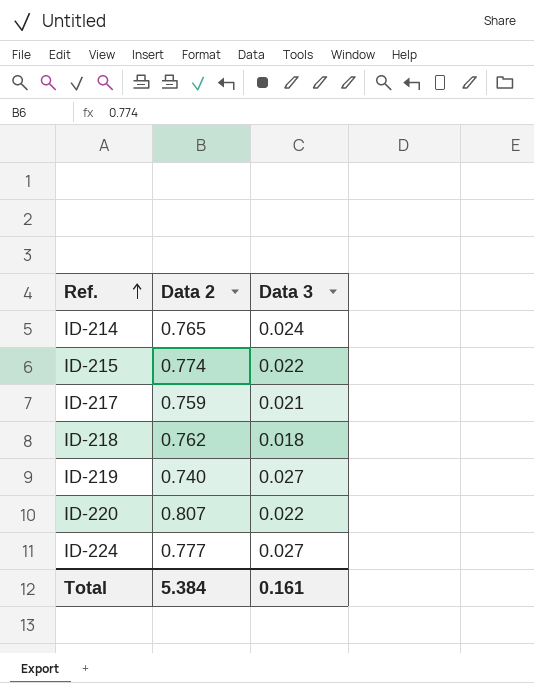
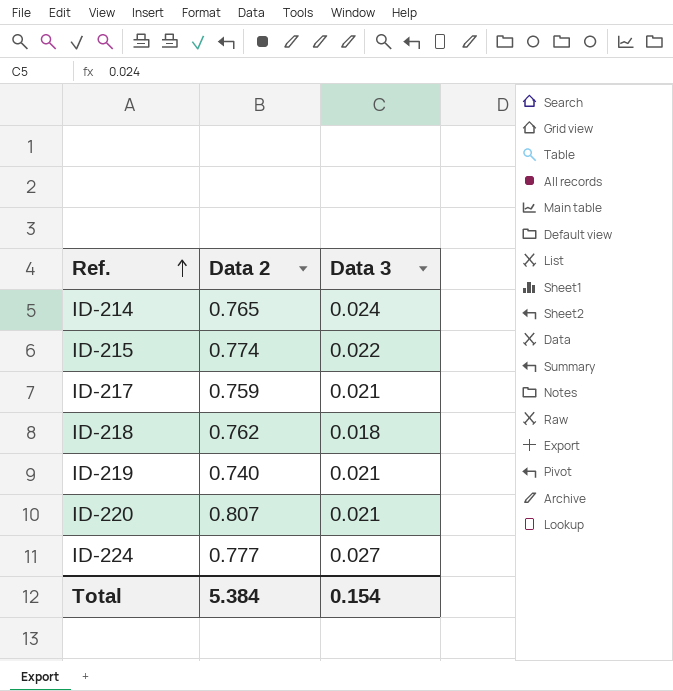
ID-219 | Data 3: 0.027 -> 0.021
ID-220 | Data 3: 0.022 -> 0.021
Total | Data 3: 0.161 -> 0.154

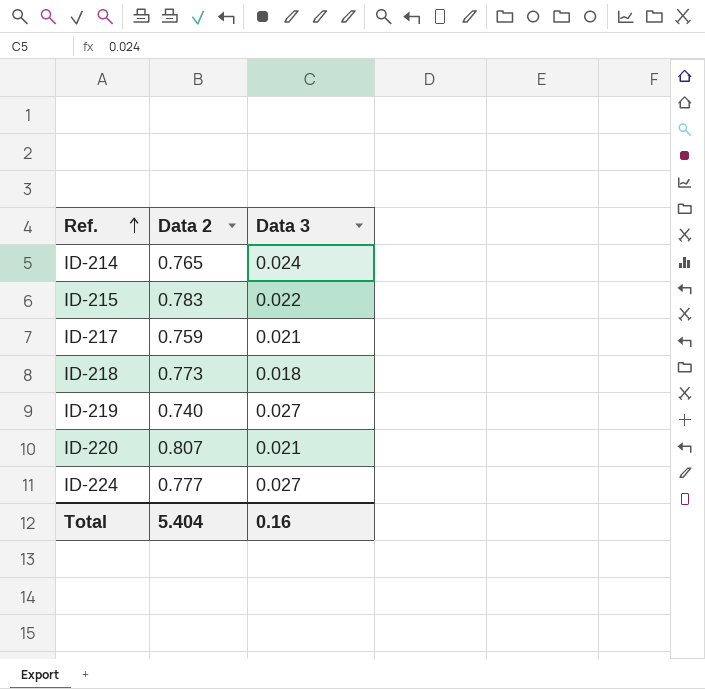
ID-215 | Data 2: 0.774 -> 0.783
ID-218 | Data 2: 0.762 -> 0.773
ID-219 | Data 3: 0.021 -> 0.027
Total | Data 2: 5.384 -> 5.404
Total | Data 3: 0.154 -> 0.16

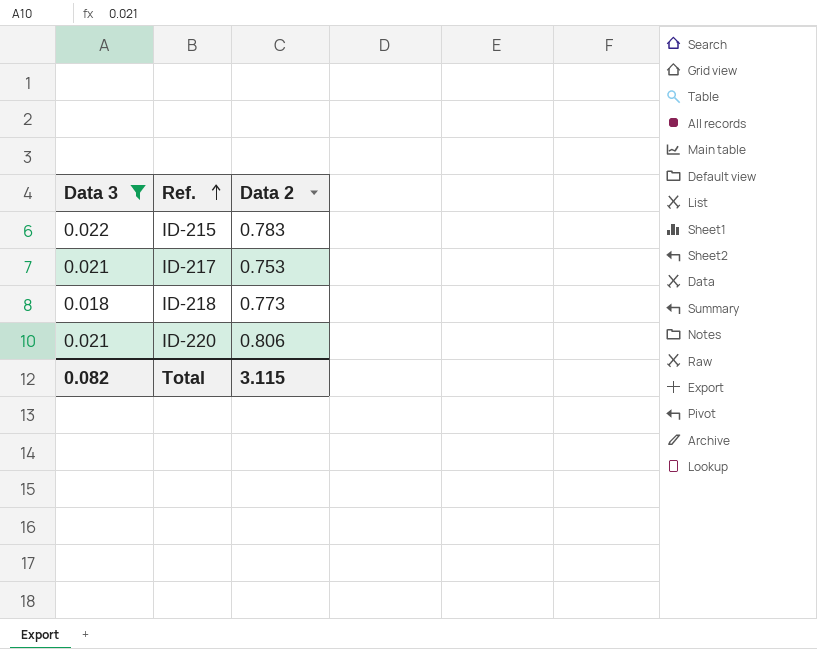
filter: none -> Data 3 <= 0.022
column Data 3 | position: 3 -> 1
ID-217 | Data 2: 0.759 -> 0.753
ID-220 | Data 2: 0.807 -> 0.806
Total | Data 3: 0.16 -> 0.082
Total | Data 2: 5.404 -> 3.115

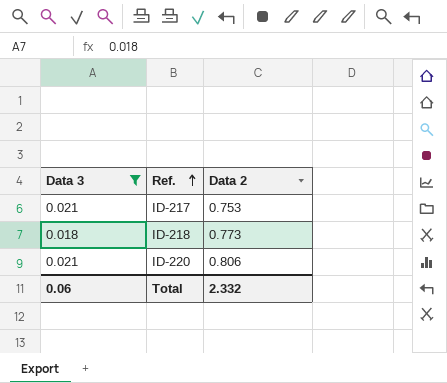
row ID-215: 0.022 | 0.783 -> none
Total | Data 3: 0.082 -> 0.06
Total | Data 2: 3.115 -> 2.332

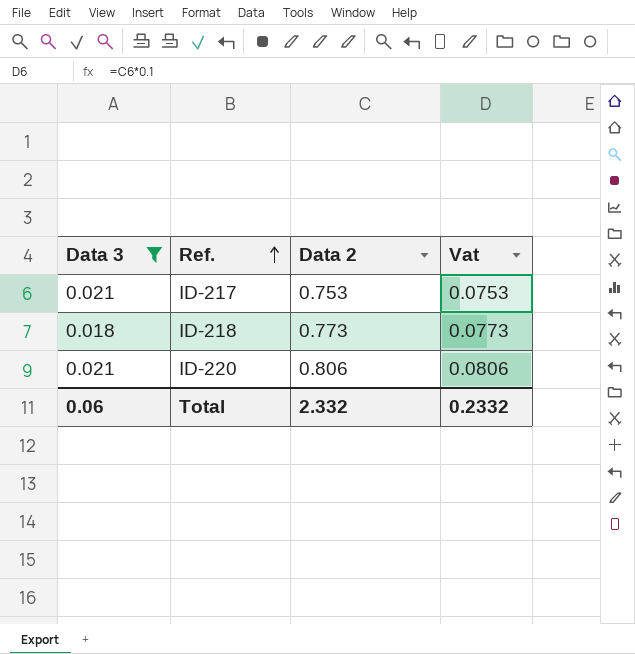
column Vat | formula: none -> [Data 2] * 0.1

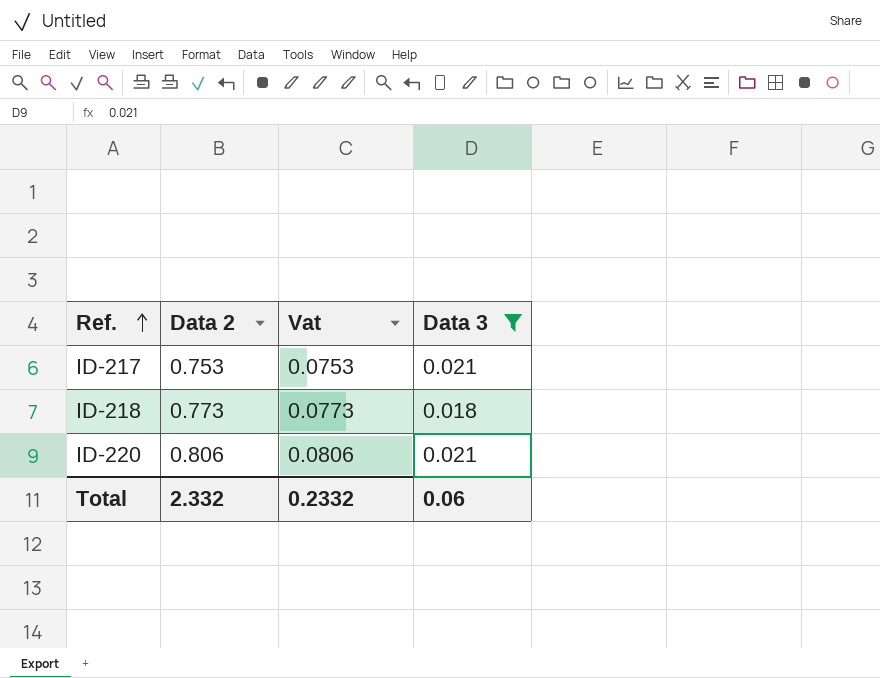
column Data 3 | position: 1 -> 4

